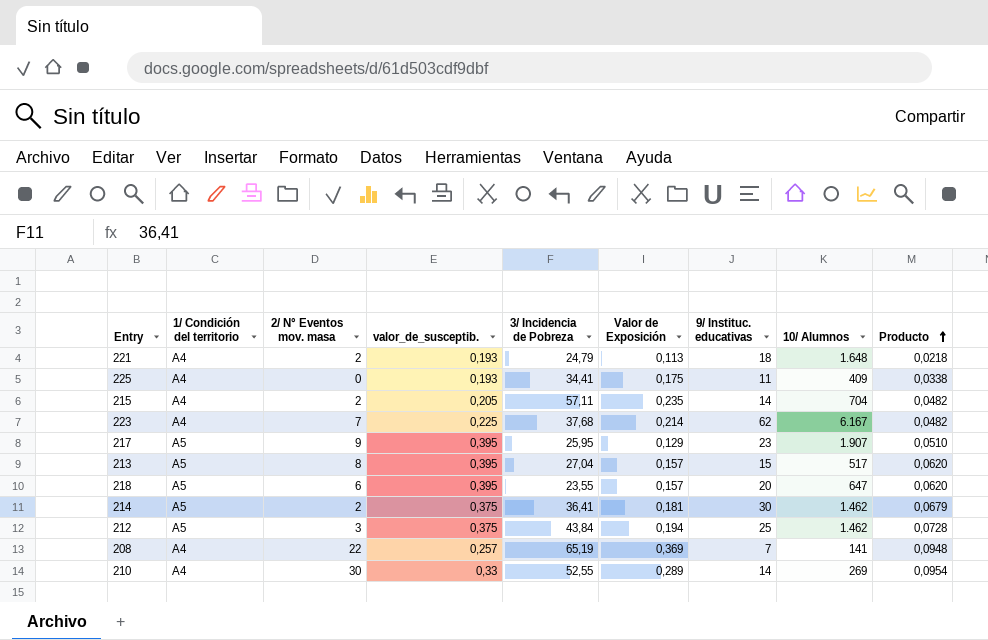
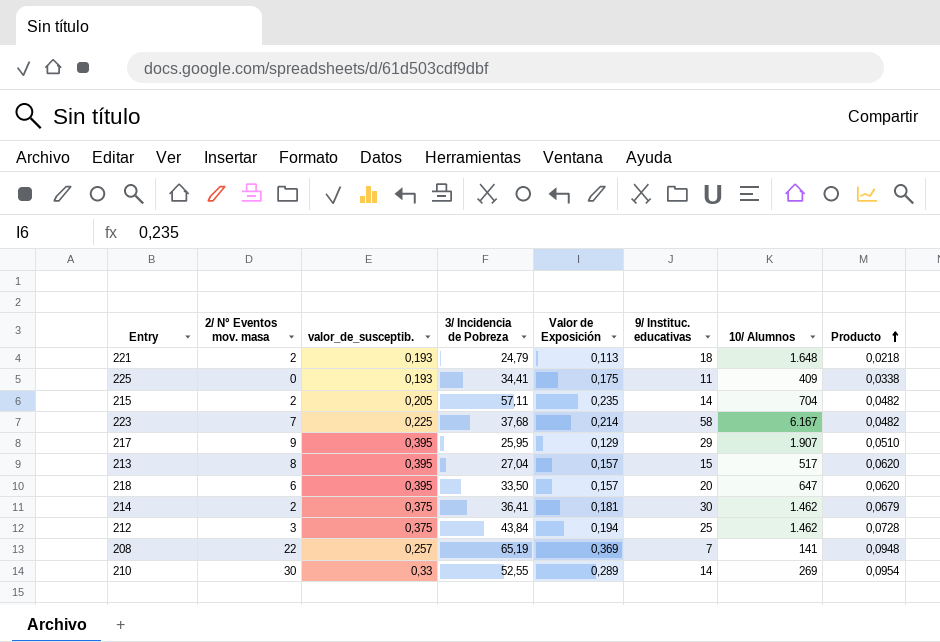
column 1/ Condición del territorio | position: 2 -> none
223 | 9/ Instituc. educativas: 62 -> 58
217 | 9/ Instituc. educativas: 23 -> 29
218 | 3/ Incidencia de Pobreza: 23,55 -> 33,50

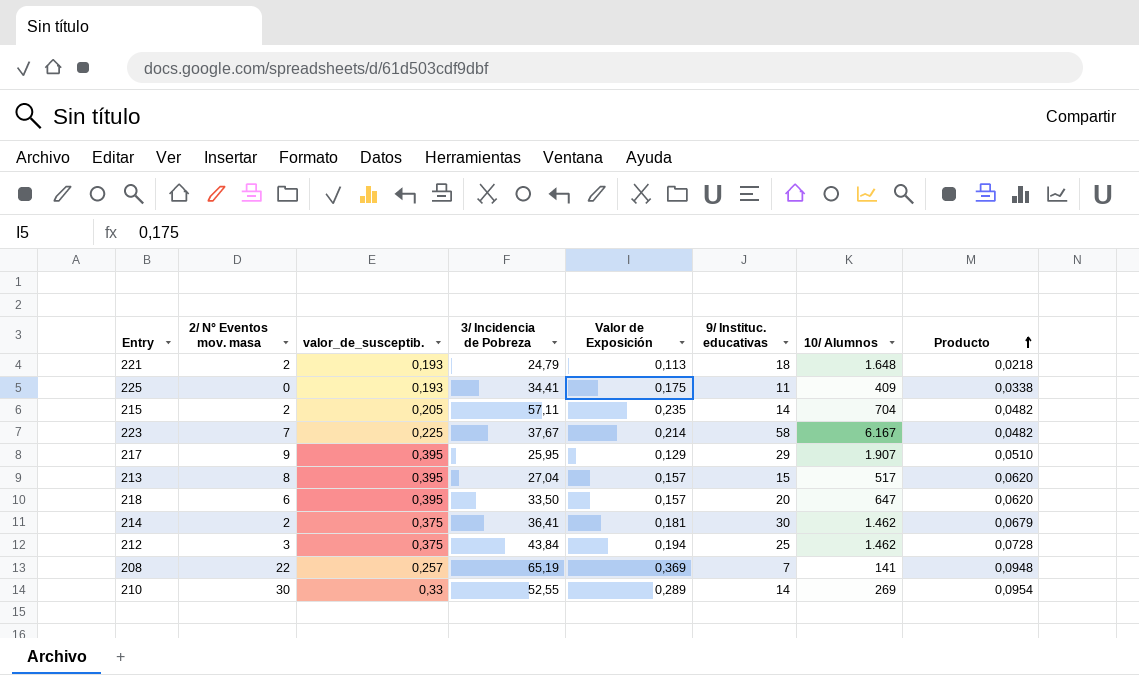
223 | 3/ Incidencia de Pobreza: 37,68 -> 37,67

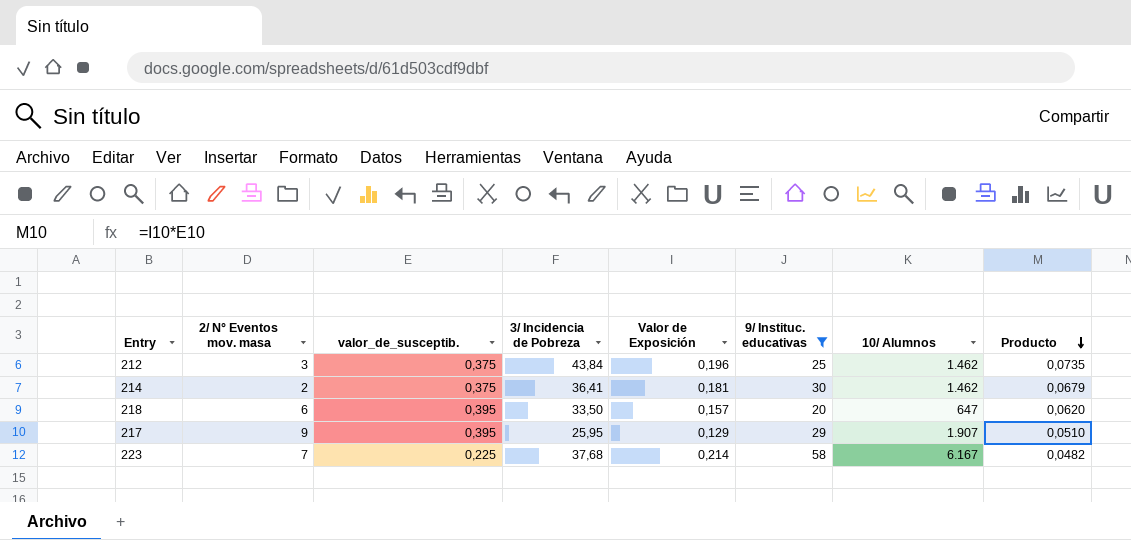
filter: none -> 9/ Instituc. educativas >= 20
row order: Producto ascending -> Producto descending
212 | Valor de Exposición: 0,194 -> 0,196
212 | Producto: 0,0728 -> 0,0735
223 | 3/ Incidencia de Pobreza: 37,67 -> 37,68

